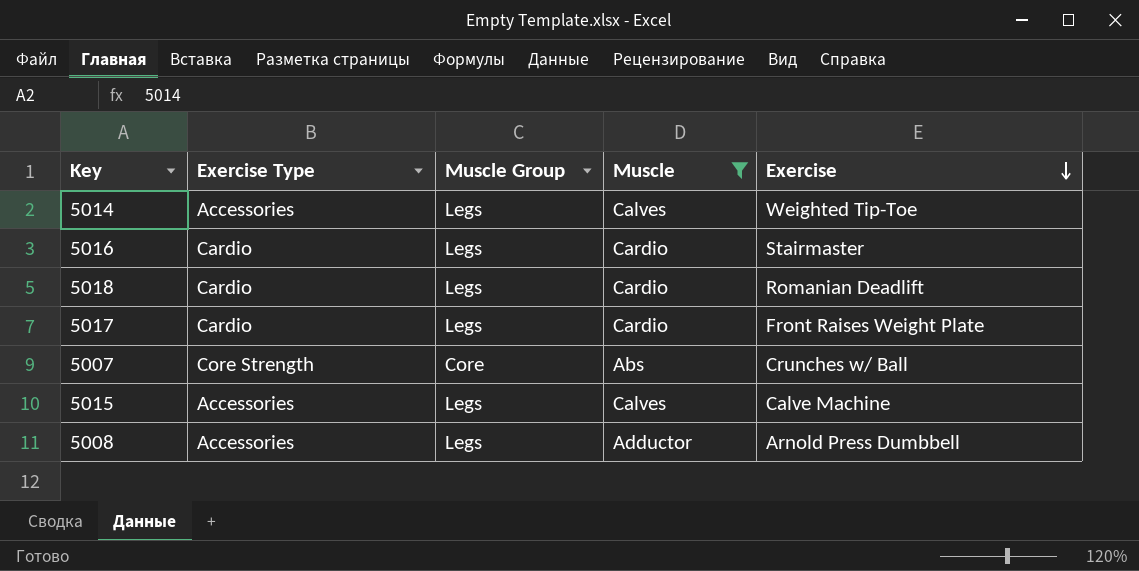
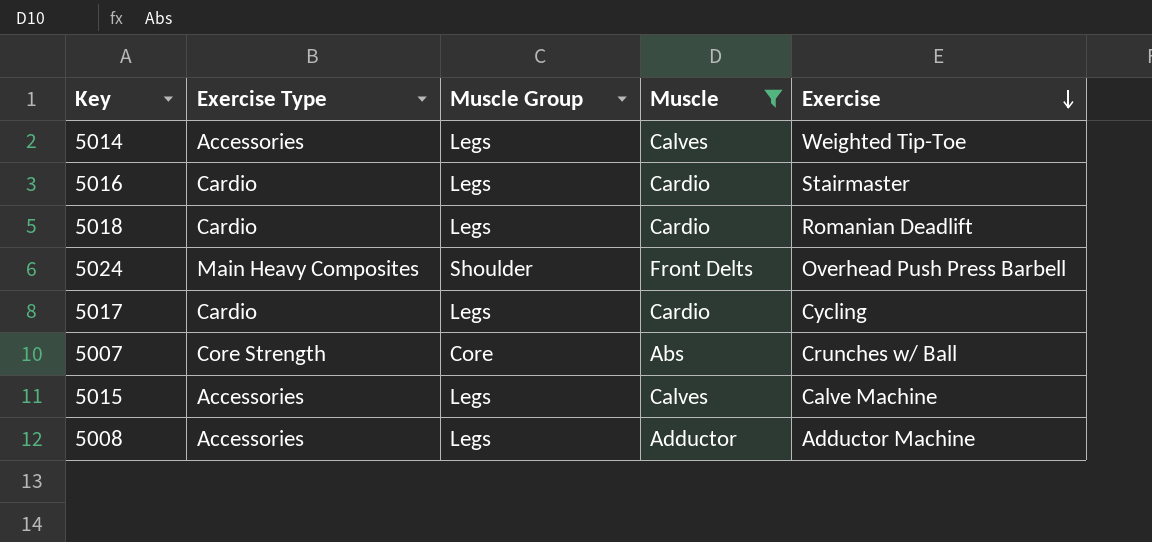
row 5024: none -> Main Heavy Composites | Shoulder | Front Delts | Overhead Push Press Barbell
5017 | Exercise: Front Raises Weight Plate -> Cycling
5008 | Exercise: Arnold Press Dumbbell -> Adductor Machine

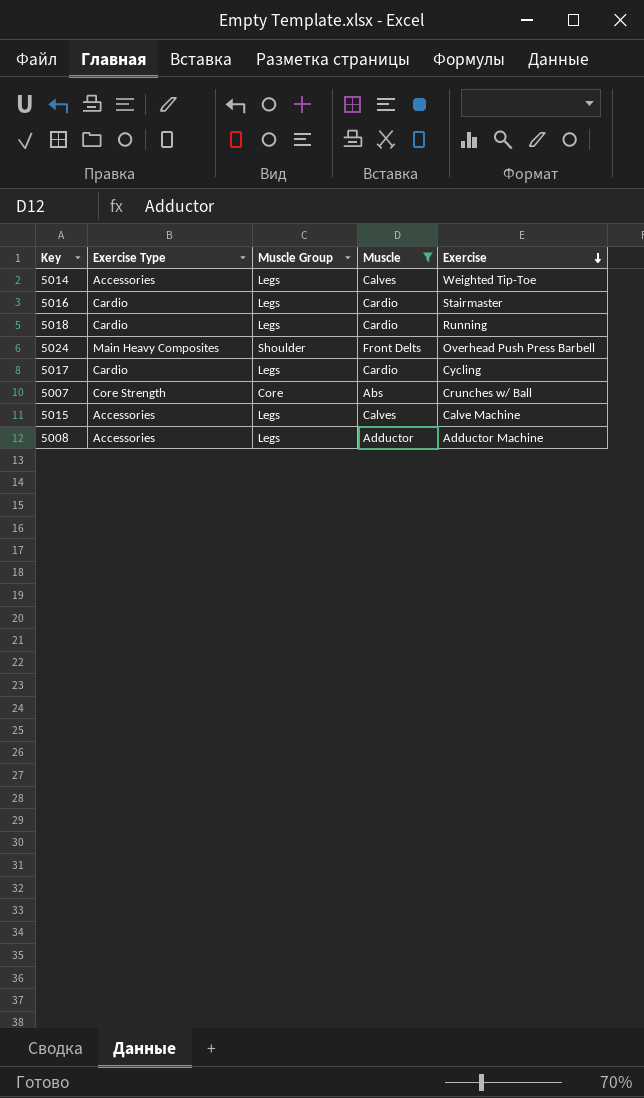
5018 | Exercise: Romanian Deadlift -> Running

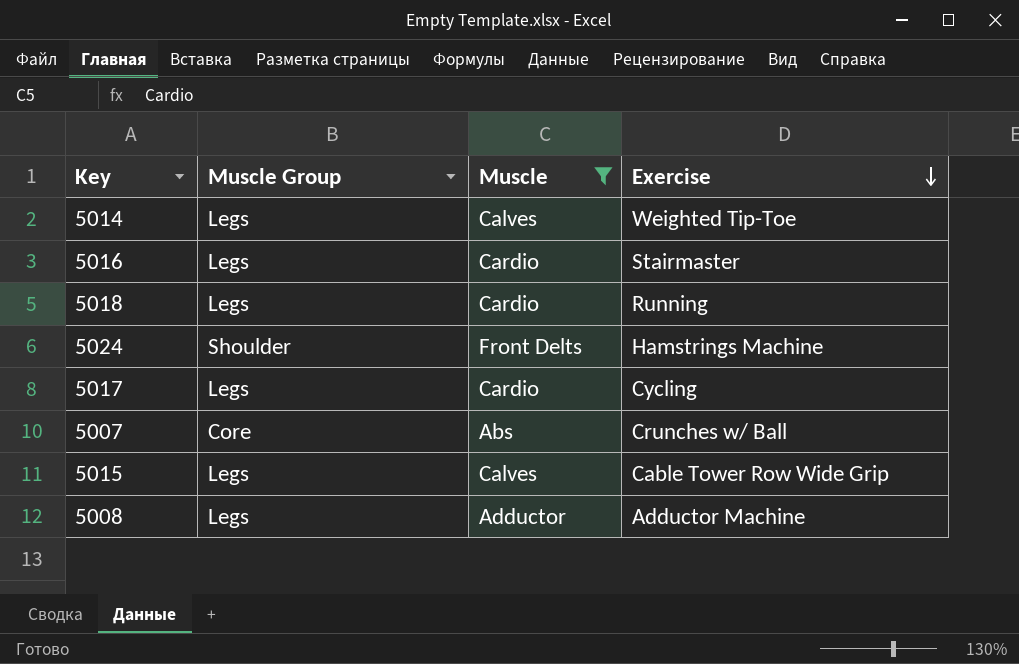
column Exercise Type | position: 2 -> none
5024 | Exercise: Overhead Push Press Barbell -> Hamstrings Machine
5015 | Exercise: Calve Machine -> Cable Tower Row Wide Grip

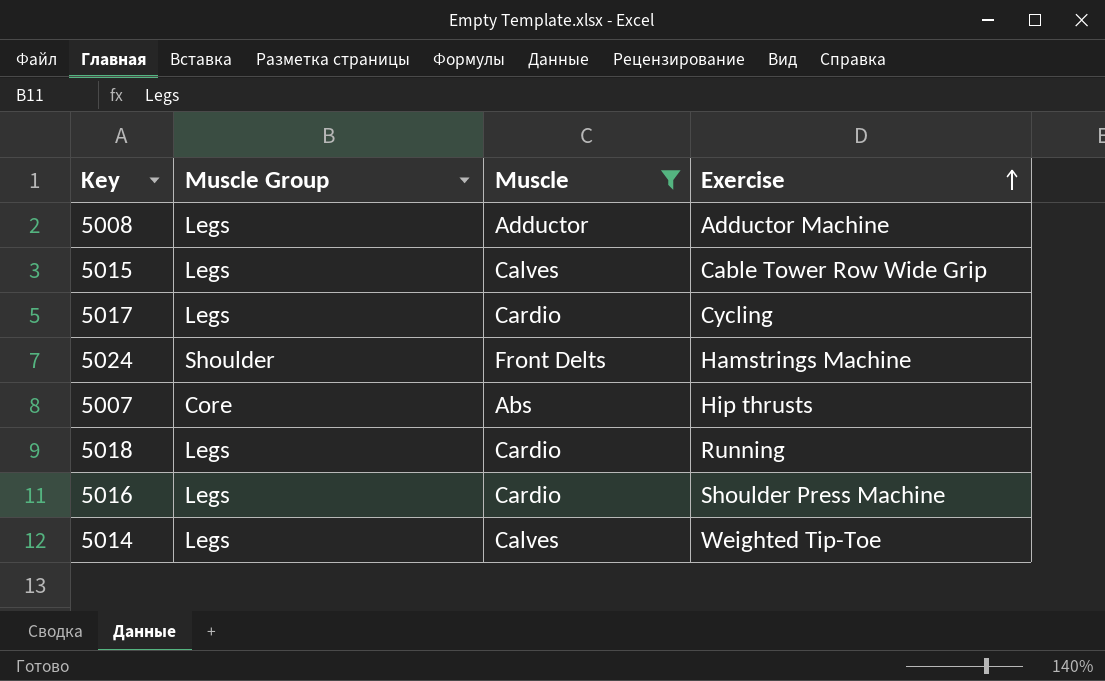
row order: Exercise descending -> Exercise ascending
5007 | Exercise: Crunches w/ Ball -> Hip thrusts
5016 | Exercise: Stairmaster -> Shoulder Press Machine

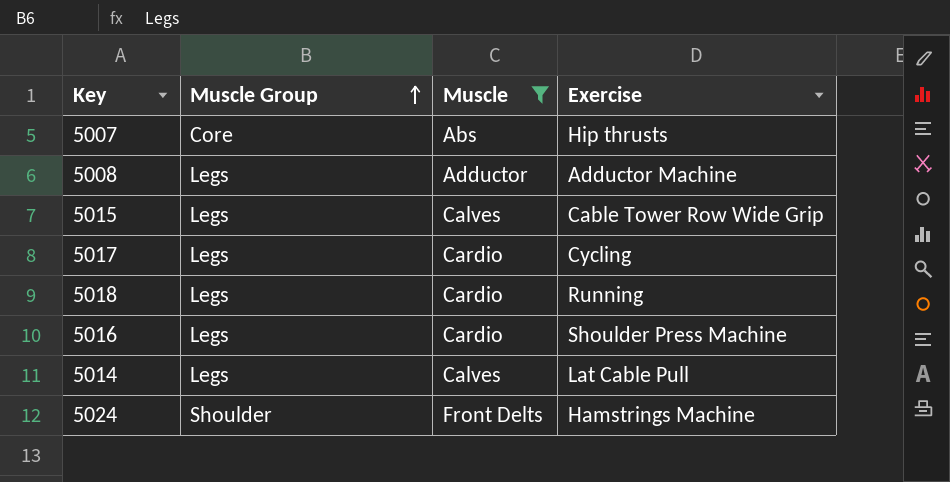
row order: Exercise ascending -> Muscle Group ascending
5014 | Exercise: Weighted Tip-Toe -> Lat Cable Pull

